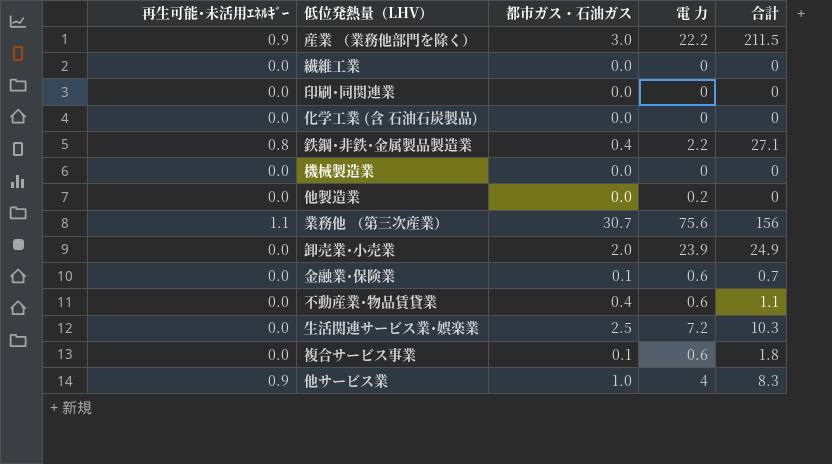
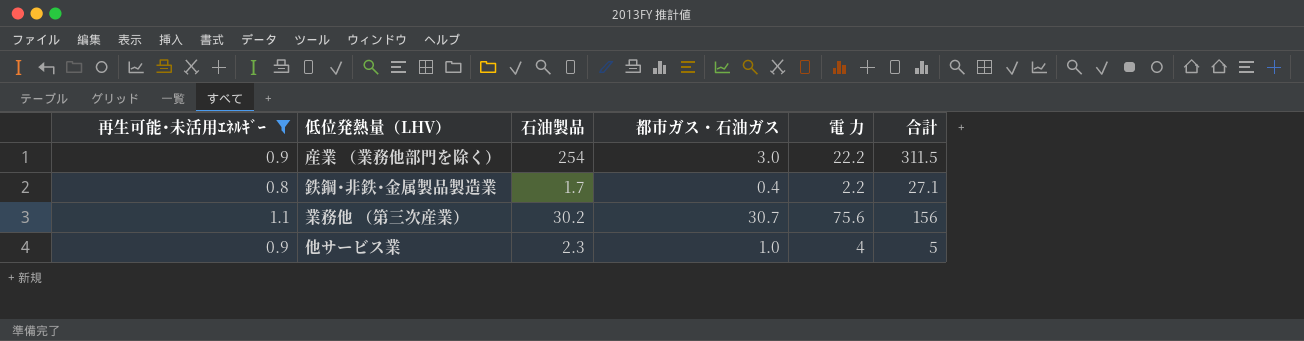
filter: none -> 再生可能･未活用ｴﾈﾙｷﾞｰ != 0.0
column 石油製品 | position: none -> 3
産業 （業務他部門を除く） | 合計: 211.5 -> 311.5
他サービス業 | 合計: 8.3 -> 5

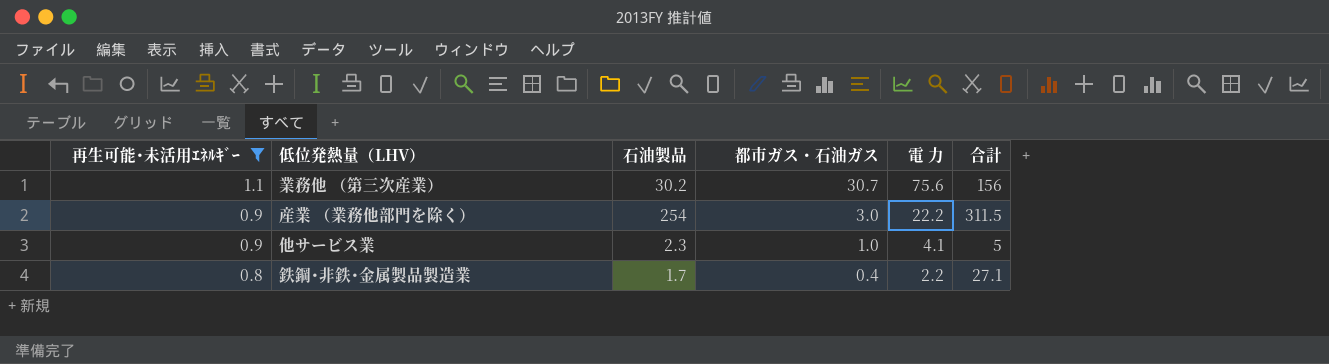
row order: none -> 再生可能･未活用ｴﾈﾙｷﾞｰ descending
他サービス業 | 電 力: 4 -> 4.1

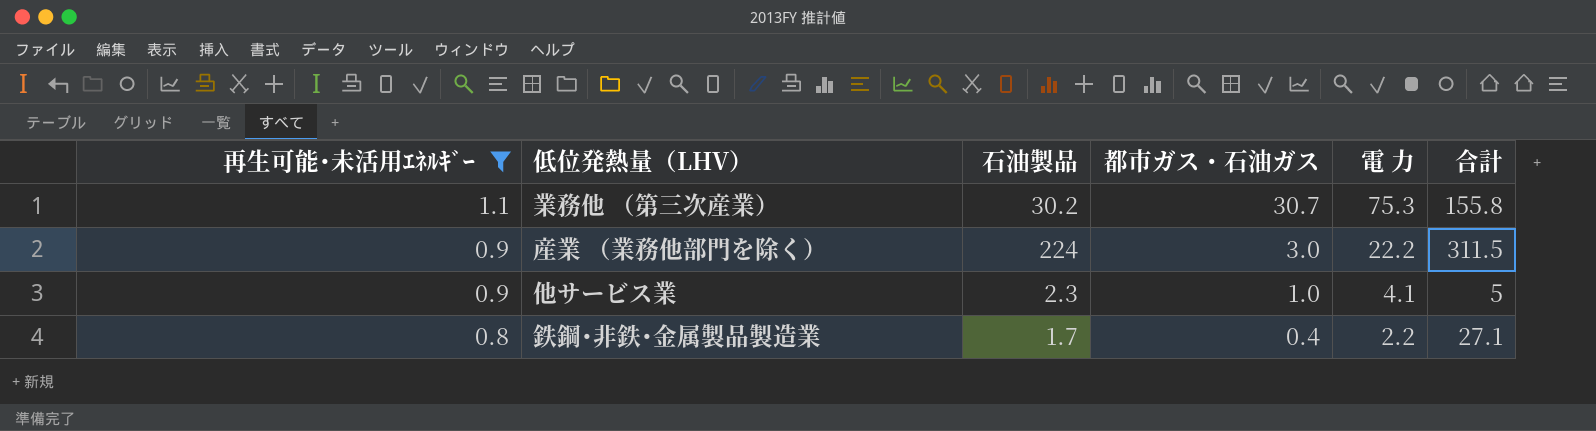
業務他 （第三次産業） | 電 力: 75.6 -> 75.3
業務他 （第三次産業） | 合計: 156 -> 155.8
産業 （業務他部門を除く） | 石油製品: 254 -> 224

